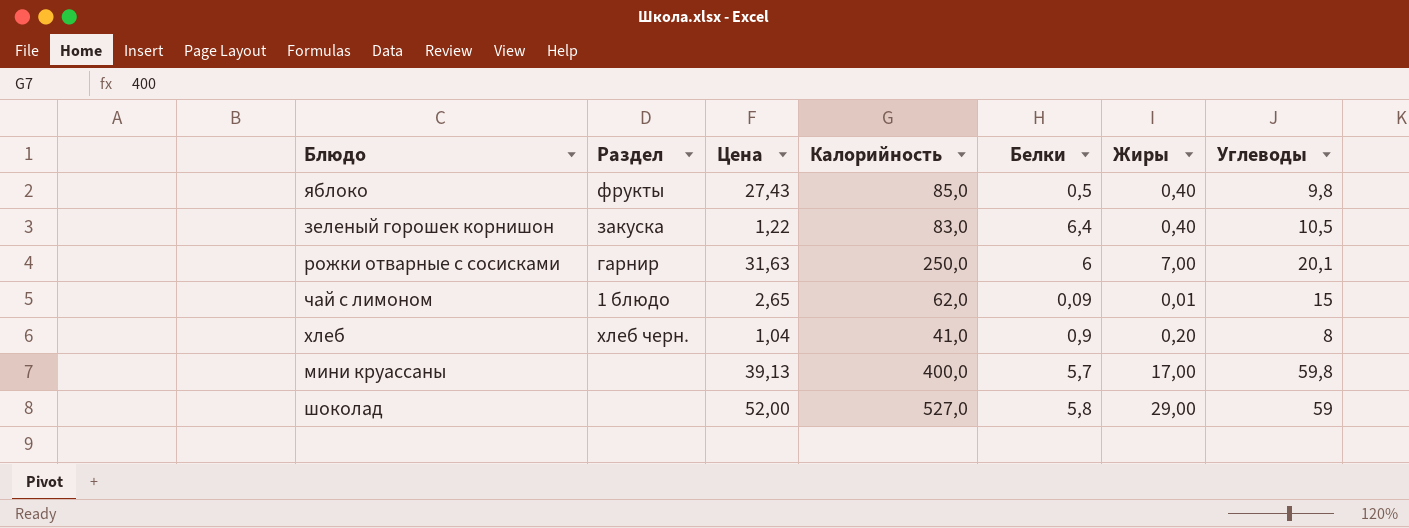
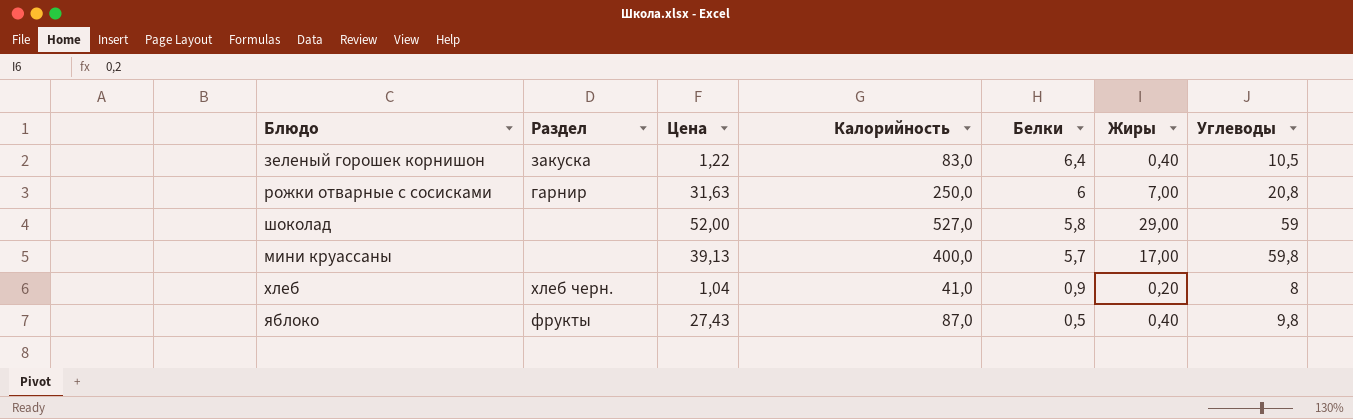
row order: none -> Белки descending
row чай с лимоном: 1 блюдо | 2,65 | 62,0 | 0,09 | 0,01 | 15 -> none
рожки отварные с сосисками | Углеводы: 20,1 -> 20,8
яблоко | Калорийность: 85,0 -> 87,0

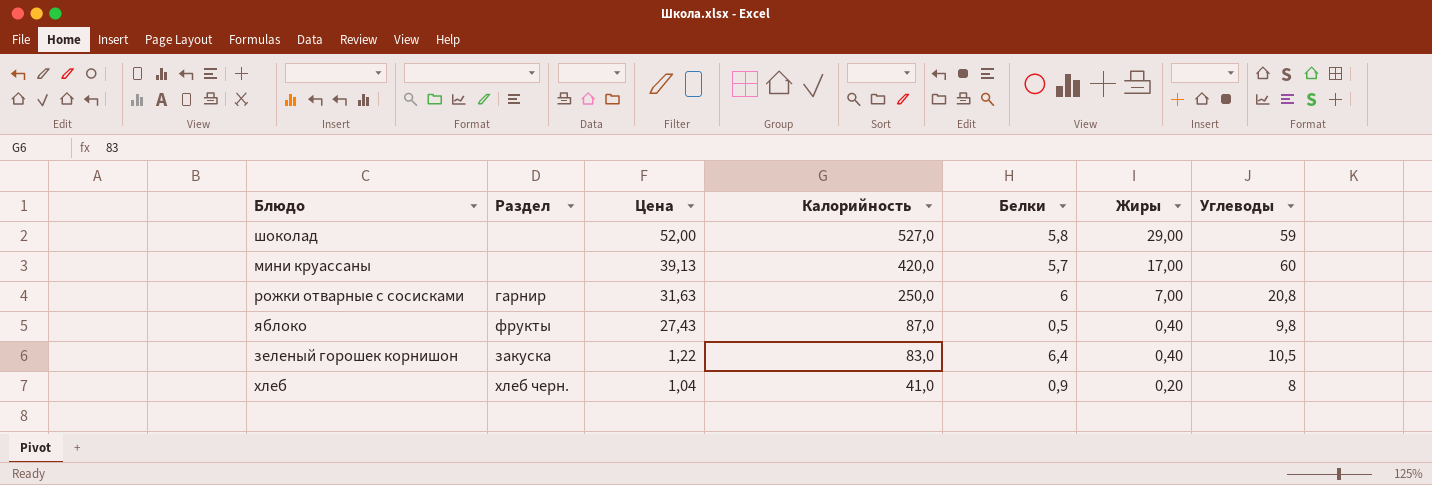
row order: Белки descending -> Цена descending
мини круассаны | Калорийность: 400,0 -> 420,0
мини круассаны | Углеводы: 59,8 -> 60

